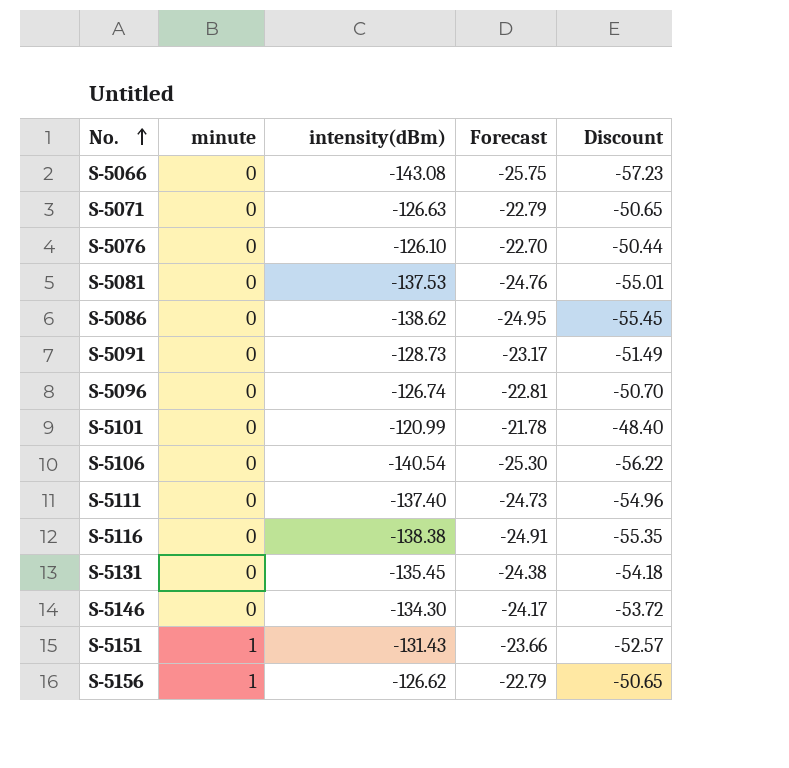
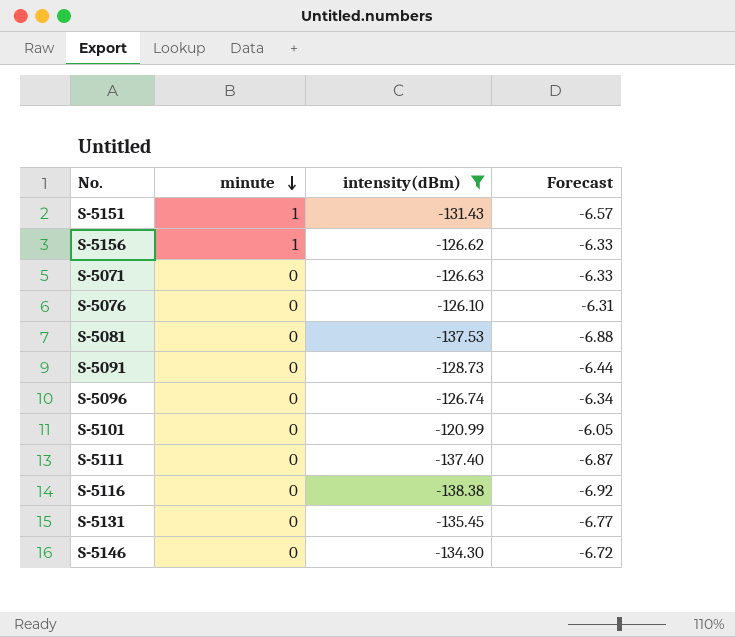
filter: none -> intensity(dBm) >= -138.38
row order: No. ascending -> minute descending
column Discount | formula: [intensity(dBm)] * 0.4 -> none
column Forecast | formula: [intensity(dBm)] * 0.18 -> [intensity(dBm)] * 0.05

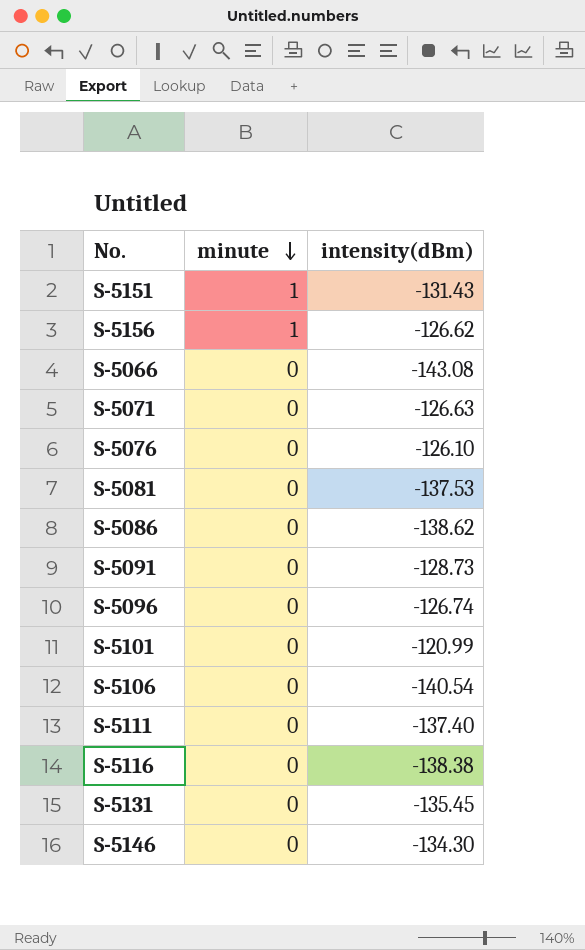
filter: intensity(dBm) >= -138.38 -> none
column Forecast | formula: [intensity(dBm)] * 0.05 -> none

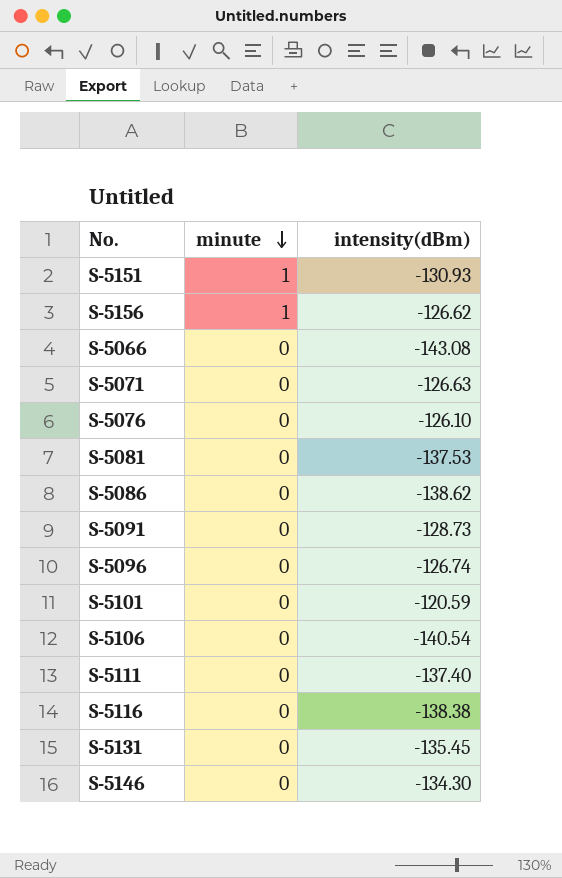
S-5151 | intensity(dBm): -131.43 -> -130.93
S-5101 | intensity(dBm): -120.99 -> -120.59

